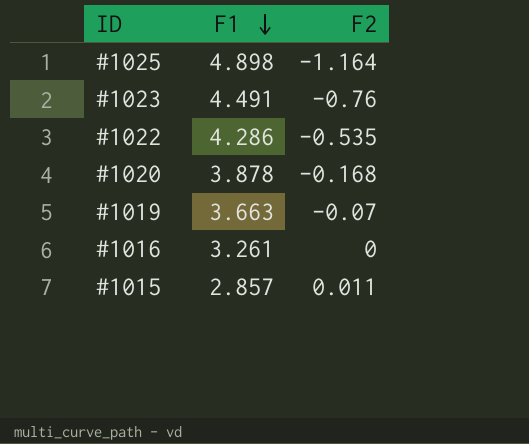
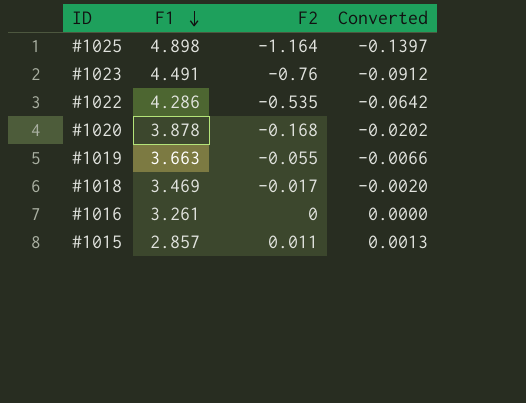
column Converted | formula: none -> [F2] * 0.12
#1019 | F2: -0.07 -> -0.055
row #1018: none -> 3.469 | -0.017 | -0.0020

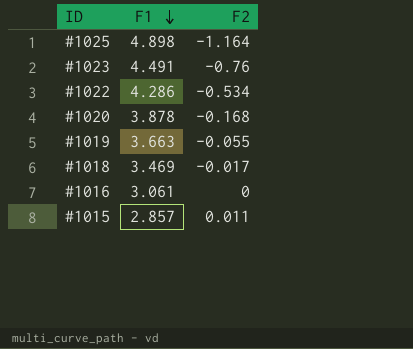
column Converted | formula: [F2] * 0.12 -> none
#1022 | F2: -0.535 -> -0.534
#1016 | F1: 3.261 -> 3.061

